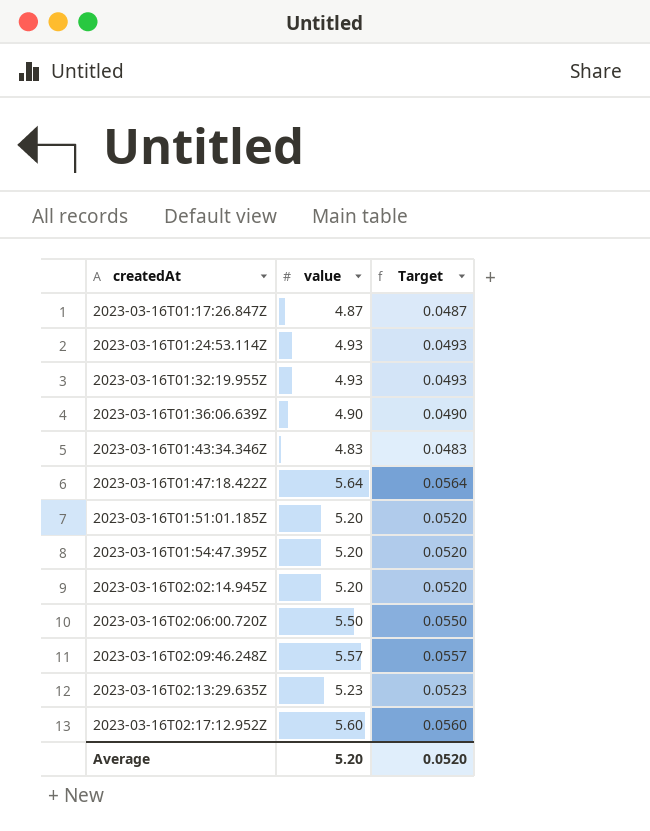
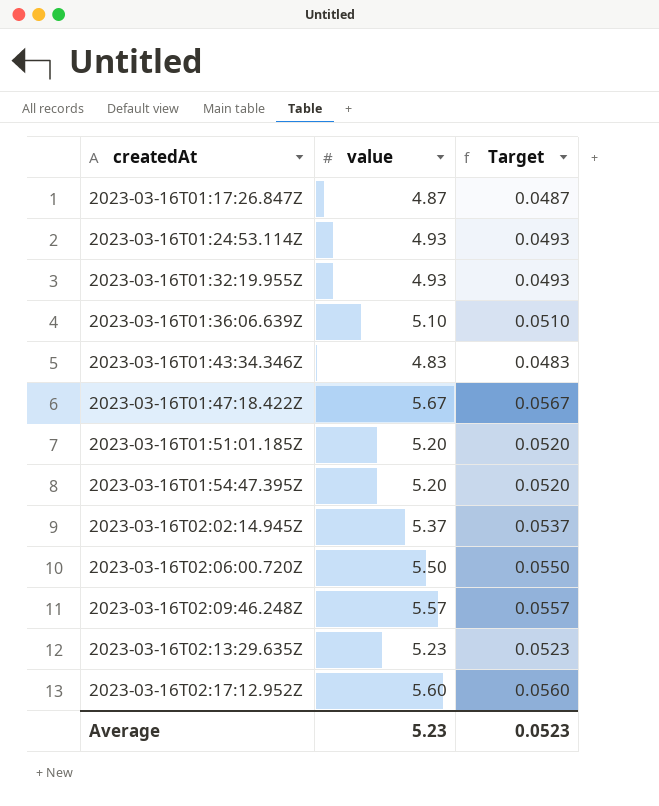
2023-03-16T01:36:06.639Z | value: 4.90 -> 5.10
2023-03-16T01:36:06.639Z | Target: 0.0490 -> 0.0510
2023-03-16T01:47:18.422Z | value: 5.64 -> 5.67
2023-03-16T01:47:18.422Z | Target: 0.0564 -> 0.0567
2023-03-16T02:02:14.945Z | value: 5.20 -> 5.37
2023-03-16T02:02:14.945Z | Target: 0.0520 -> 0.0537
Average | value: 5.20 -> 5.23
Average | Target: 0.0520 -> 0.0523

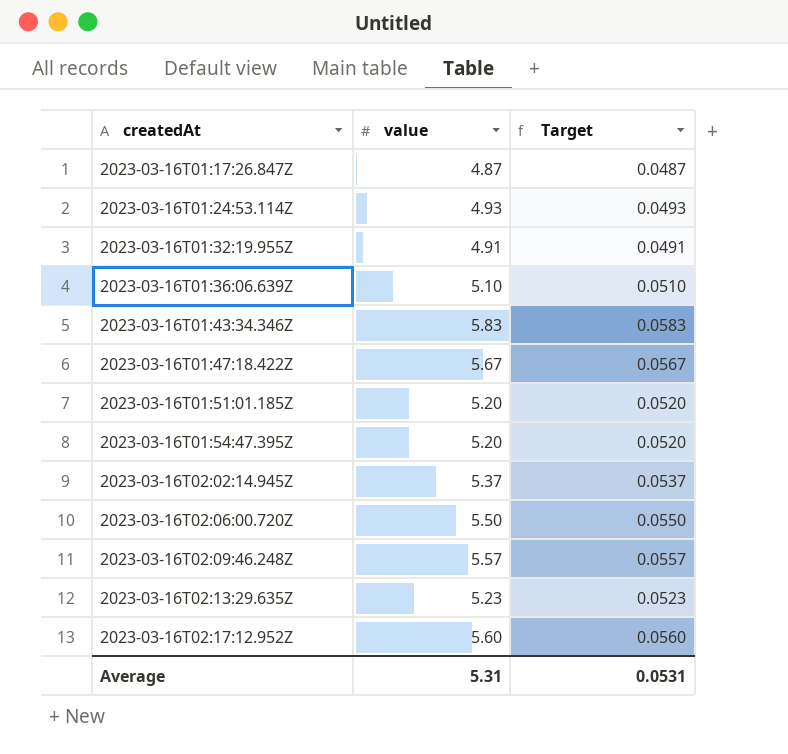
2023-03-16T01:32:19.955Z | value: 4.93 -> 4.91
2023-03-16T01:32:19.955Z | Target: 0.0493 -> 0.0491
2023-03-16T01:43:34.346Z | value: 4.83 -> 5.83
2023-03-16T01:43:34.346Z | Target: 0.0483 -> 0.0583
Average | value: 5.23 -> 5.31
Average | Target: 0.0523 -> 0.0531

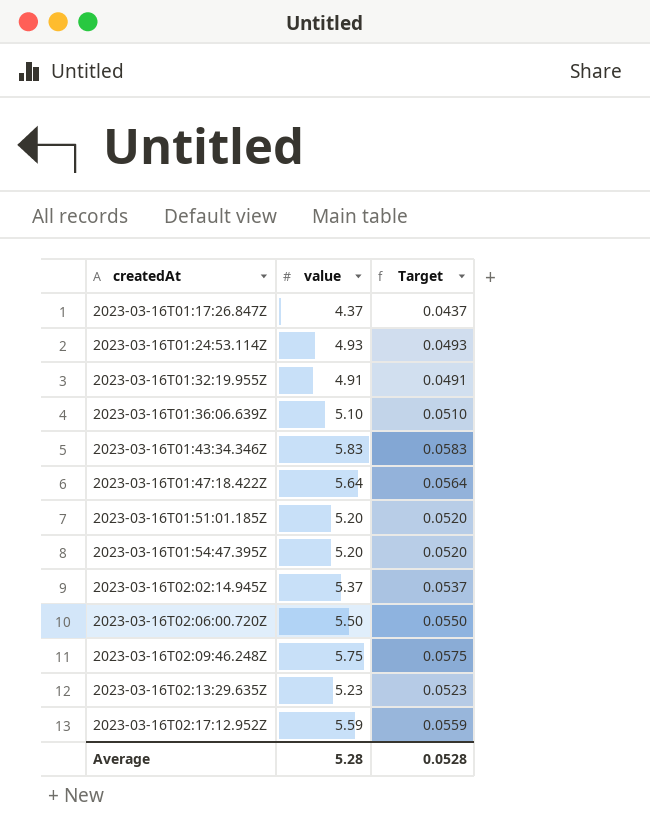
2023-03-16T01:17:26.847Z | value: 4.87 -> 4.37
2023-03-16T01:17:26.847Z | Target: 0.0487 -> 0.0437
2023-03-16T01:47:18.422Z | value: 5.67 -> 5.64
2023-03-16T01:47:18.422Z | Target: 0.0567 -> 0.0564
2023-03-16T02:09:46.248Z | value: 5.57 -> 5.75
2023-03-16T02:09:46.248Z | Target: 0.0557 -> 0.0575
2023-03-16T02:17:12.952Z | value: 5.60 -> 5.59
2023-03-16T02:17:12.952Z | Target: 0.0560 -> 0.0559
Average | value: 5.31 -> 5.28
Average | Target: 0.0531 -> 0.0528

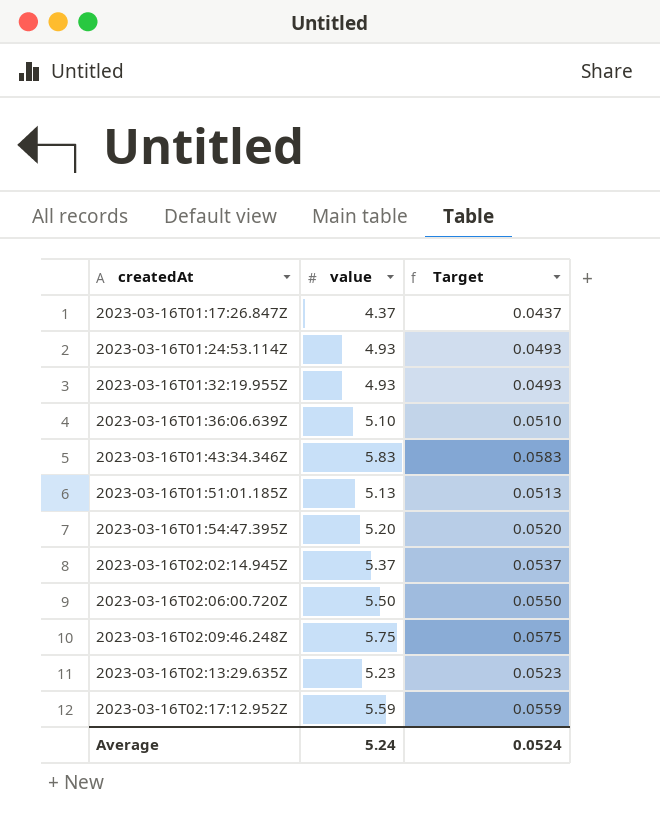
row 2023-03-16T01:47:18.422Z: 5.64 | 0.0564 -> none
2023-03-16T01:32:19.955Z | value: 4.91 -> 4.93
2023-03-16T01:32:19.955Z | Target: 0.0491 -> 0.0493
2023-03-16T01:51:01.185Z | value: 5.20 -> 5.13
2023-03-16T01:51:01.185Z | Target: 0.0520 -> 0.0513
Average | value: 5.28 -> 5.24
Average | Target: 0.0528 -> 0.0524

